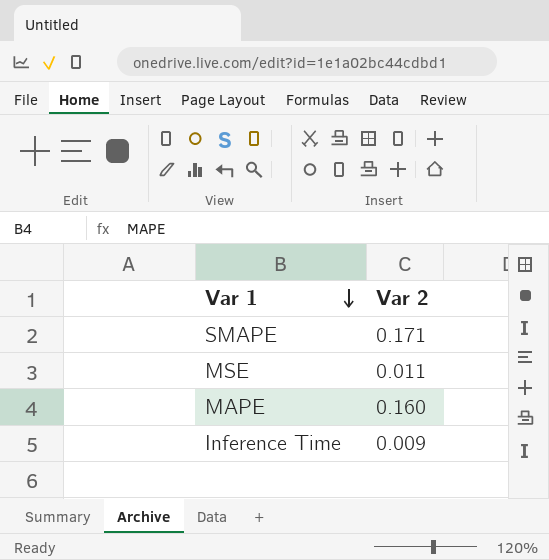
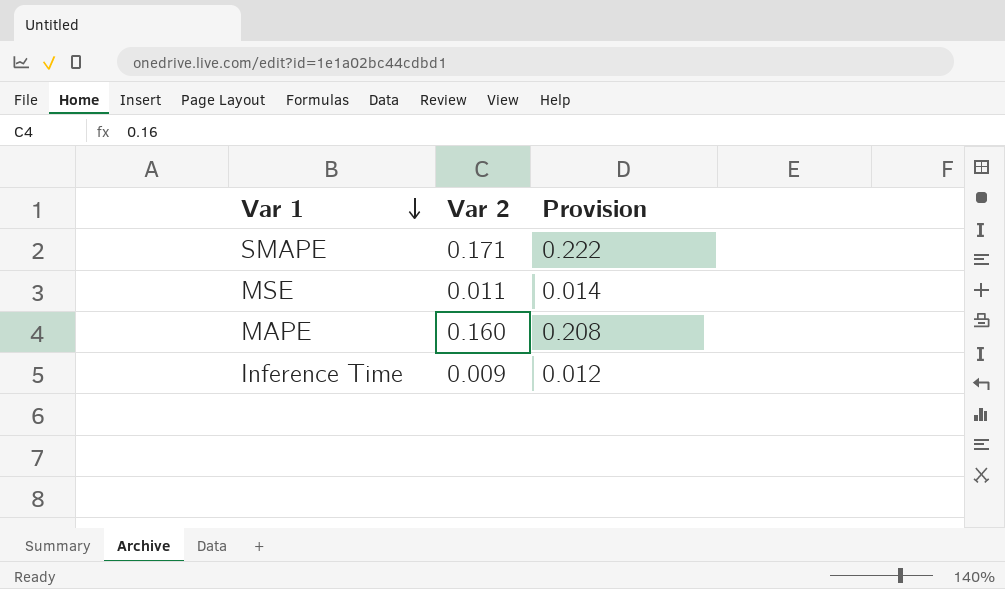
column Provision | formula: none -> [Var 2] * 1.3

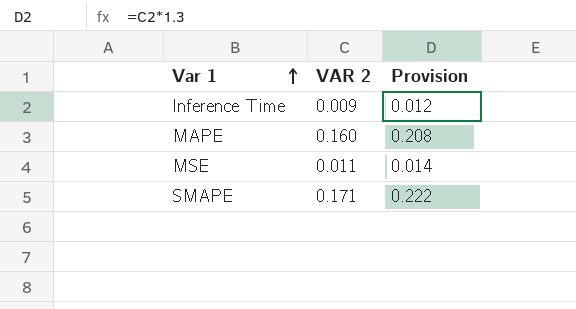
row order: Var 1 descending -> Var 1 ascending
column name: Var 2 -> VAR 2

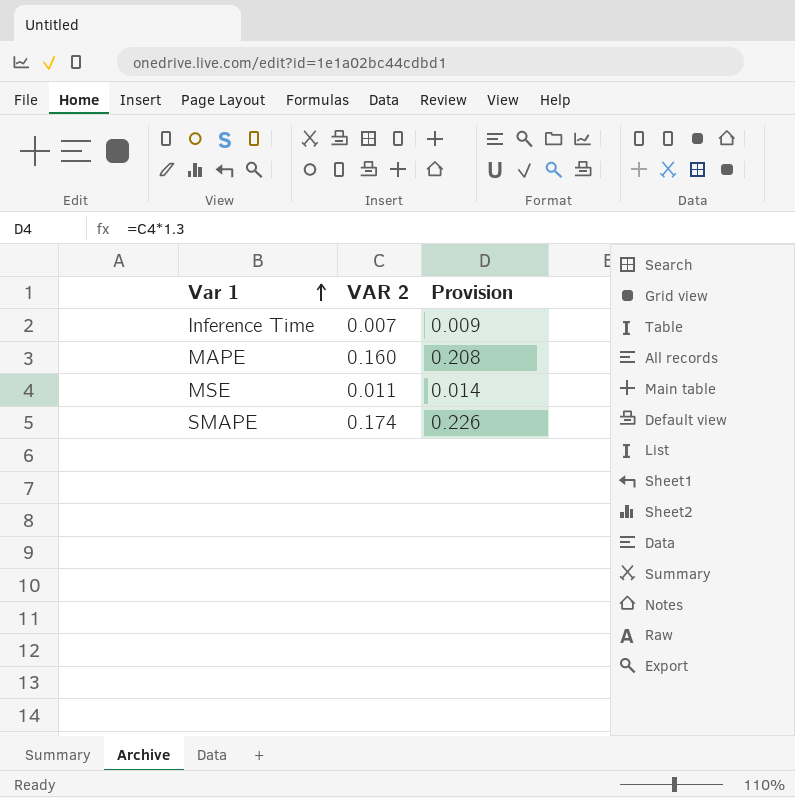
Inference Time | VAR 2: 0.009 -> 0.007
Inference Time | Provision: 0.012 -> 0.009
SMAPE | VAR 2: 0.171 -> 0.174
SMAPE | Provision: 0.222 -> 0.226

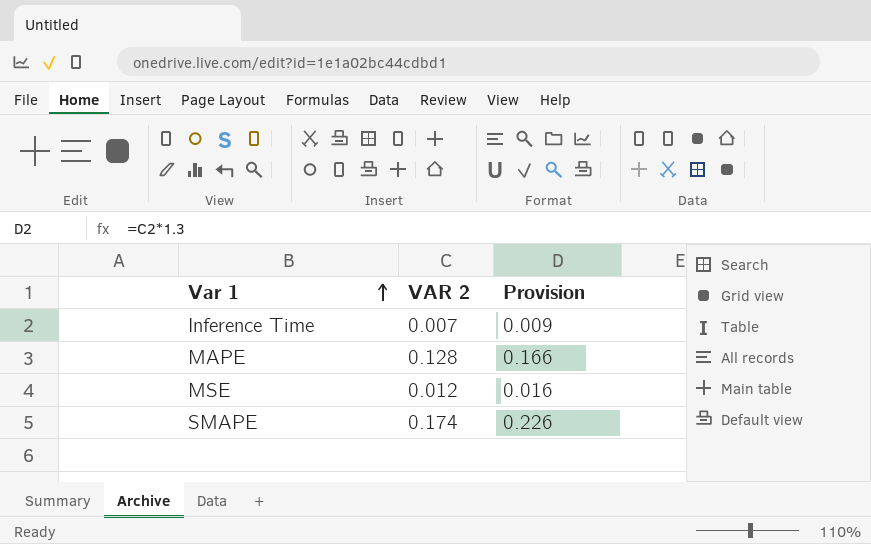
MAPE | VAR 2: 0.160 -> 0.128
MAPE | Provision: 0.208 -> 0.166
MSE | VAR 2: 0.011 -> 0.012
MSE | Provision: 0.014 -> 0.016

